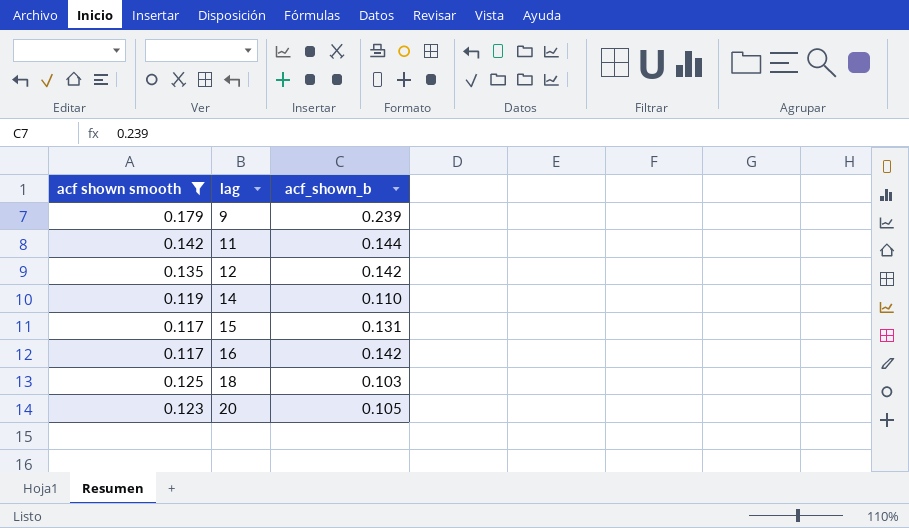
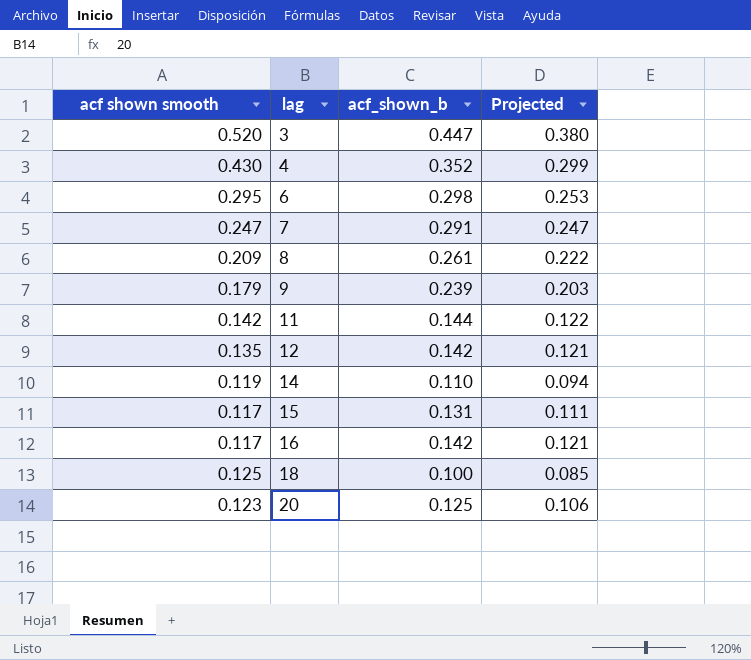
filter: acf shown smooth <= 0.179 -> none
column Projected | formula: none -> [acf_shown_b] * 0.85
18 | acf_shown_b: 0.103 -> 0.100
20 | acf_shown_b: 0.105 -> 0.125

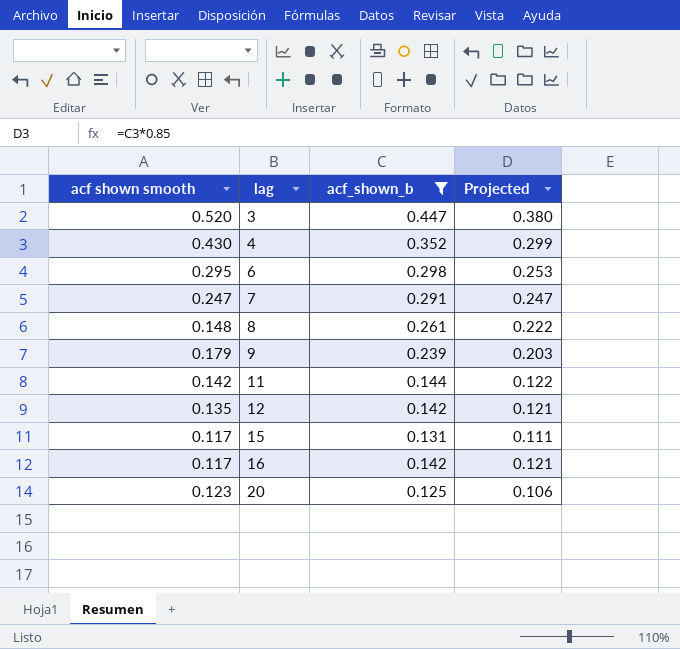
filter: none -> acf_shown_b >= 0.125
8 | acf shown smooth: 0.209 -> 0.148

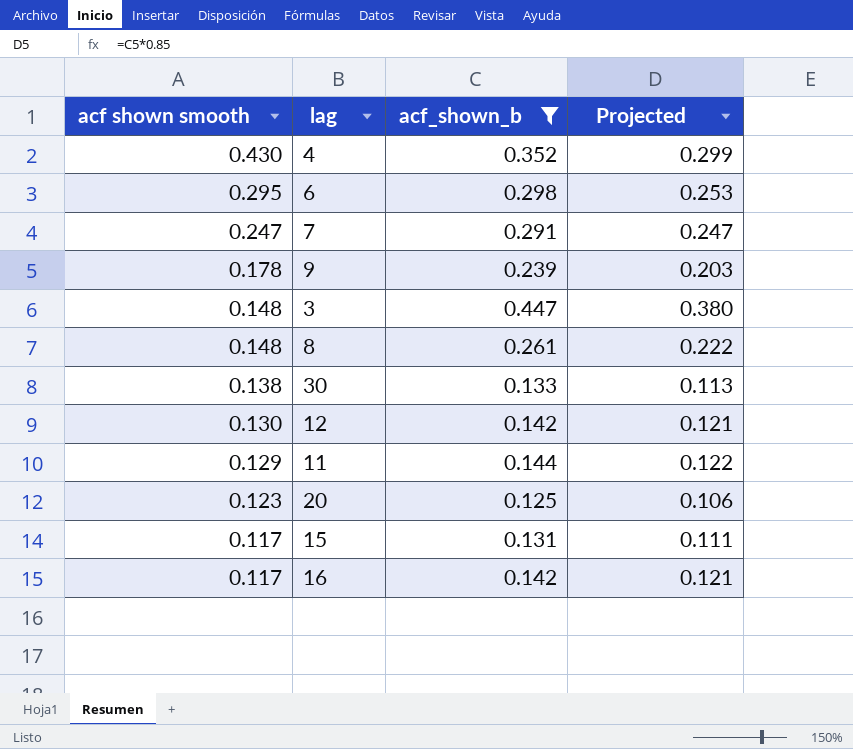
row order: lag ascending -> acf shown smooth descending
9 | acf shown smooth: 0.179 -> 0.178
3 | acf shown smooth: 0.520 -> 0.148
row 30: none -> 0.138 | 0.133 | 0.113
12 | acf shown smooth: 0.135 -> 0.130
11 | acf shown smooth: 0.142 -> 0.129

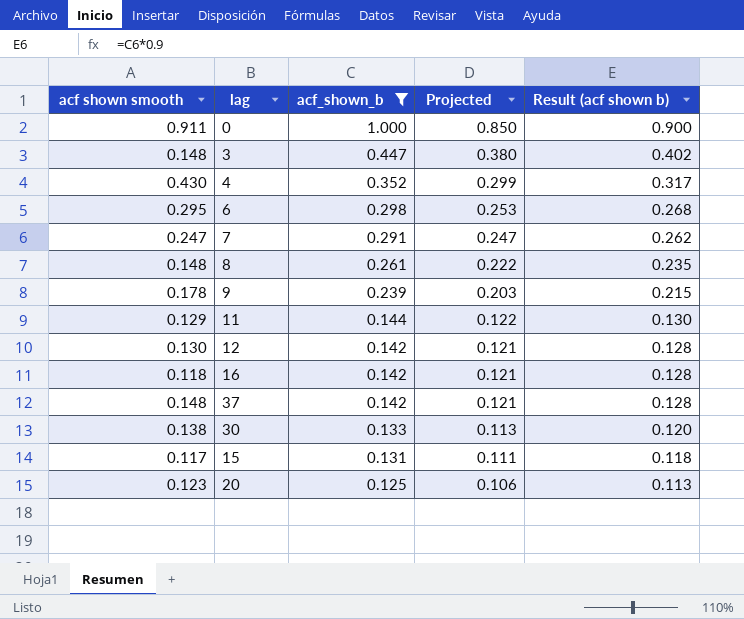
row order: acf shown smooth descending -> acf_shown_b descending
column Result (acf shown b) | formula: none -> [acf_shown_b] * 0.9
row 0: none -> 0.911 | 1.000 | 0.850 | 0.900
16 | acf shown smooth: 0.117 -> 0.118
row 37: none -> 0.148 | 0.142 | 0.121 | 0.128

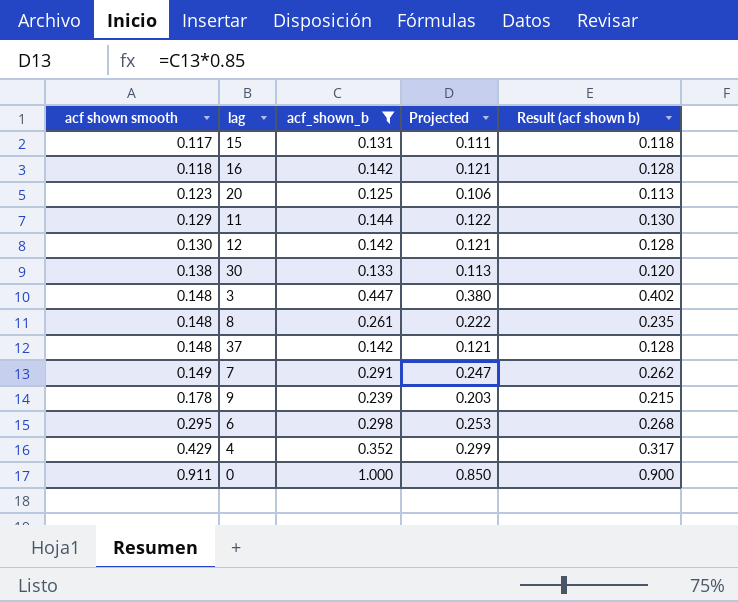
row order: acf_shown_b descending -> acf shown smooth ascending
7 | acf shown smooth: 0.247 -> 0.149
4 | acf shown smooth: 0.430 -> 0.429

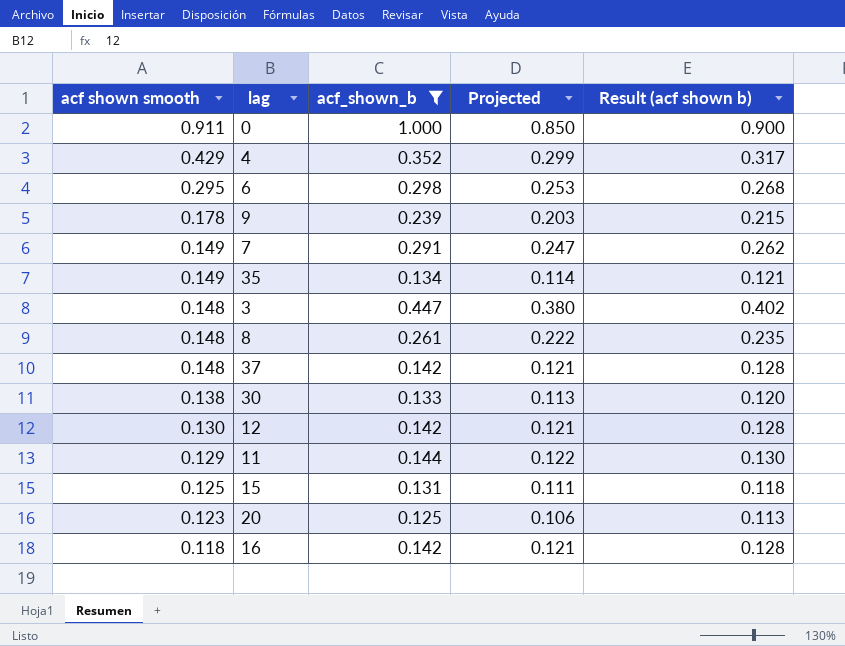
row order: acf shown smooth ascending -> acf shown smooth descending
row 35: none -> 0.149 | 0.134 | 0.114 | 0.121
15 | acf shown smooth: 0.117 -> 0.125

